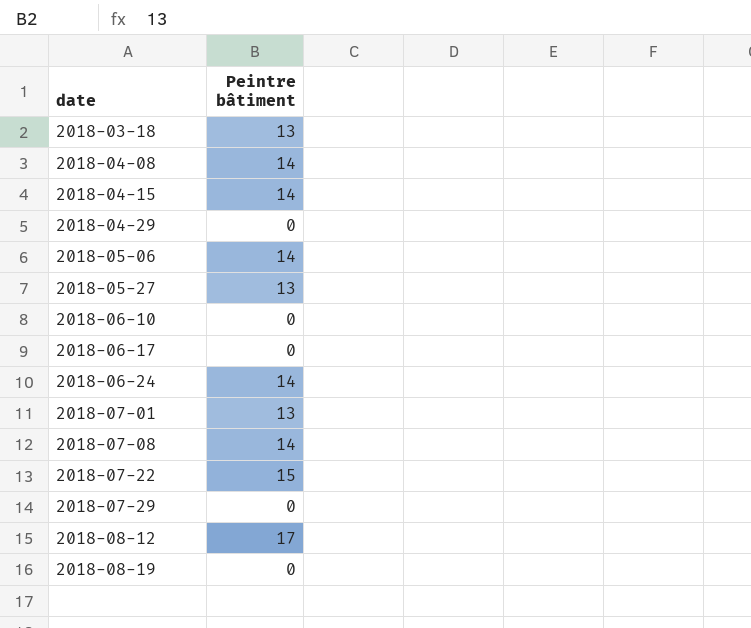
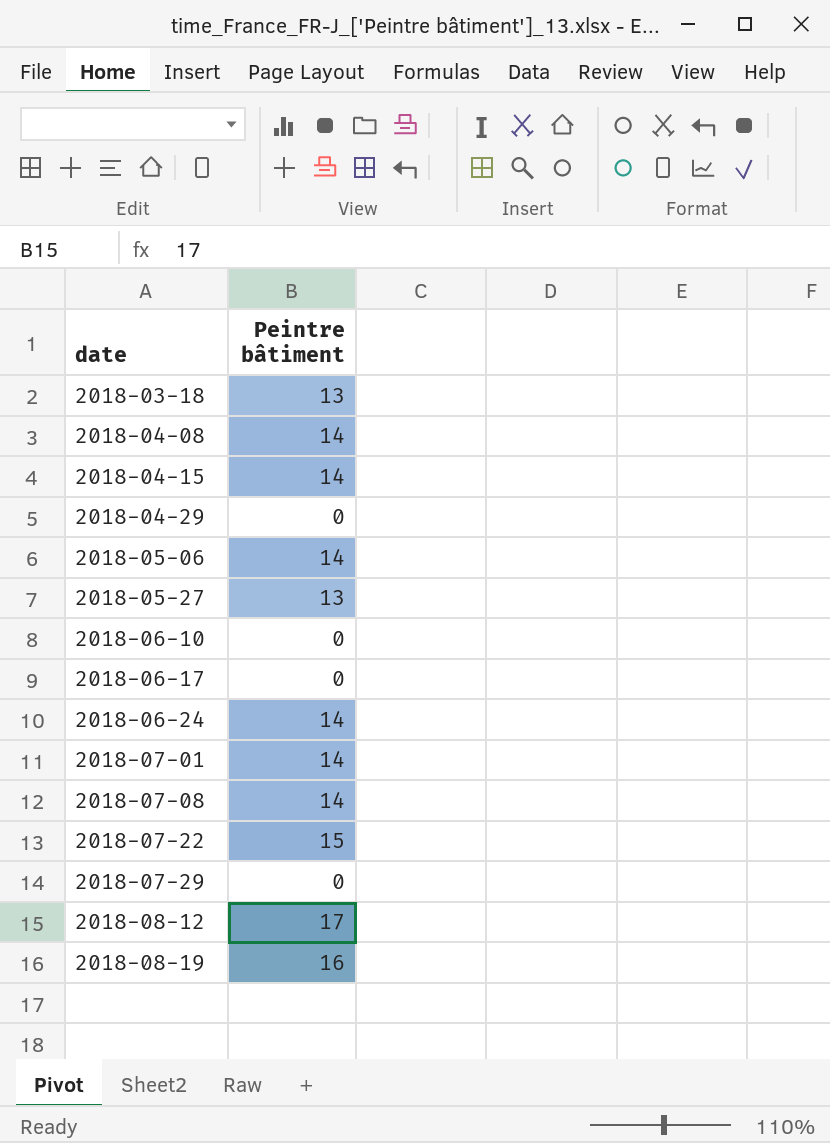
2018-07-01 | Peintre bâtiment: 13 -> 14
2018-08-19 | Peintre bâtiment: 0 -> 16

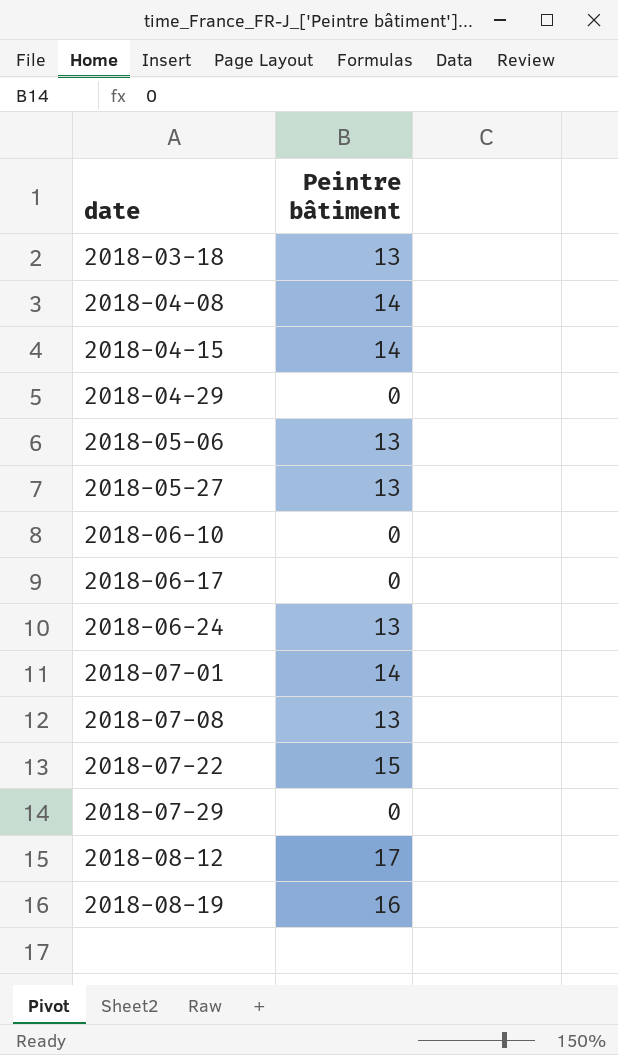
2018-05-06 | Peintre bâtiment: 14 -> 13
2018-06-24 | Peintre bâtiment: 14 -> 13
2018-07-08 | Peintre bâtiment: 14 -> 13

